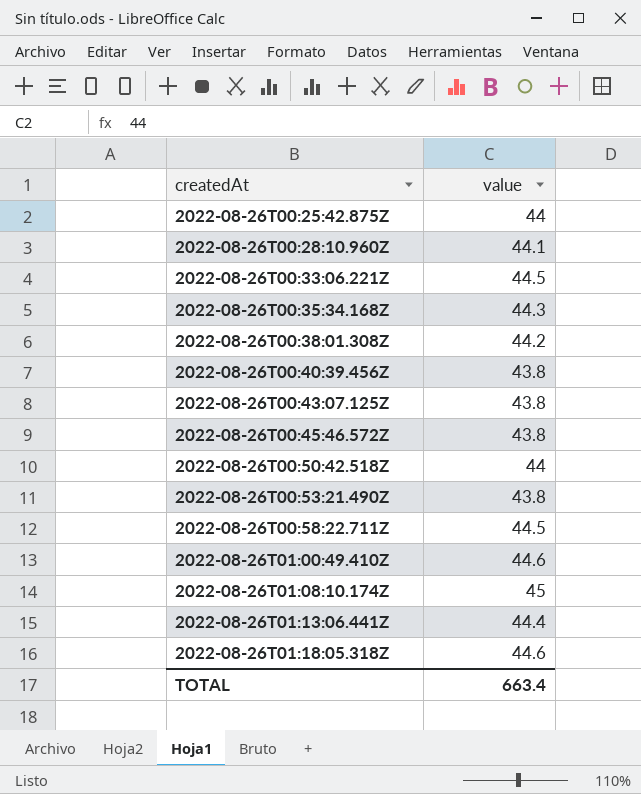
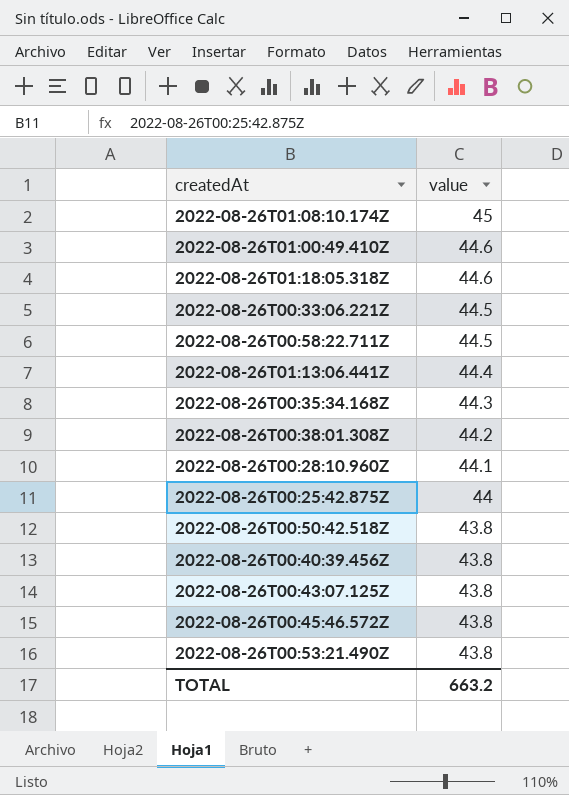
row order: createdAt ascending -> value descending
2022-08-26T00:50:42.518Z | value: 44 -> 43.8
TOTAL | value: 663.4 -> 663.2

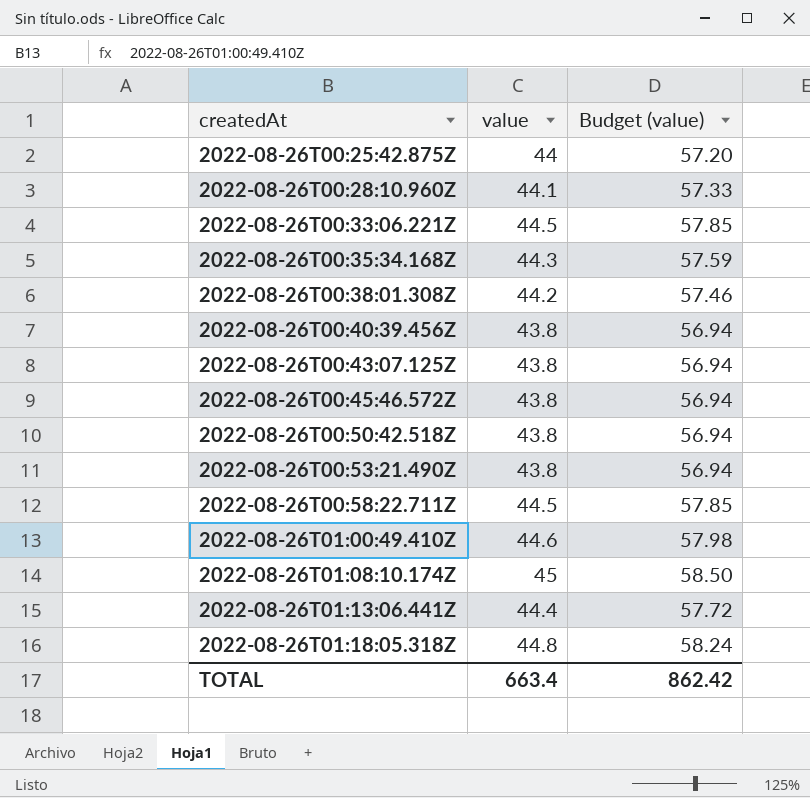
row order: value descending -> createdAt ascending
column Budget (value) | formula: none -> [value] * 1.3
2022-08-26T01:18:05.318Z | value: 44.6 -> 44.8
TOTAL | value: 663.2 -> 663.4

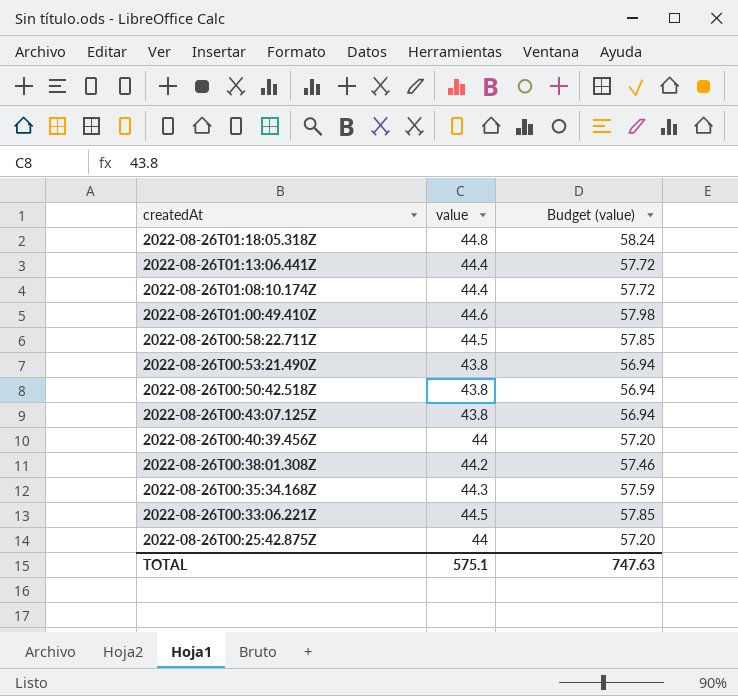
row order: createdAt ascending -> createdAt descending
row 2022-08-26T00:28:10.960Z: 44.1 | 57.33 -> none
row 2022-08-26T00:45:46.572Z: 43.8 | 56.94 -> none
2022-08-26T01:08:10.174Z | value: 45 -> 44.4
2022-08-26T01:08:10.174Z | Budget (value): 58.50 -> 57.72
2022-08-26T00:40:39.456Z | value: 43.8 -> 44
2022-08-26T00:40:39.456Z | Budget (value): 56.94 -> 57.20
TOTAL | value: 663.4 -> 575.1
TOTAL | Budget (value): 862.42 -> 747.63

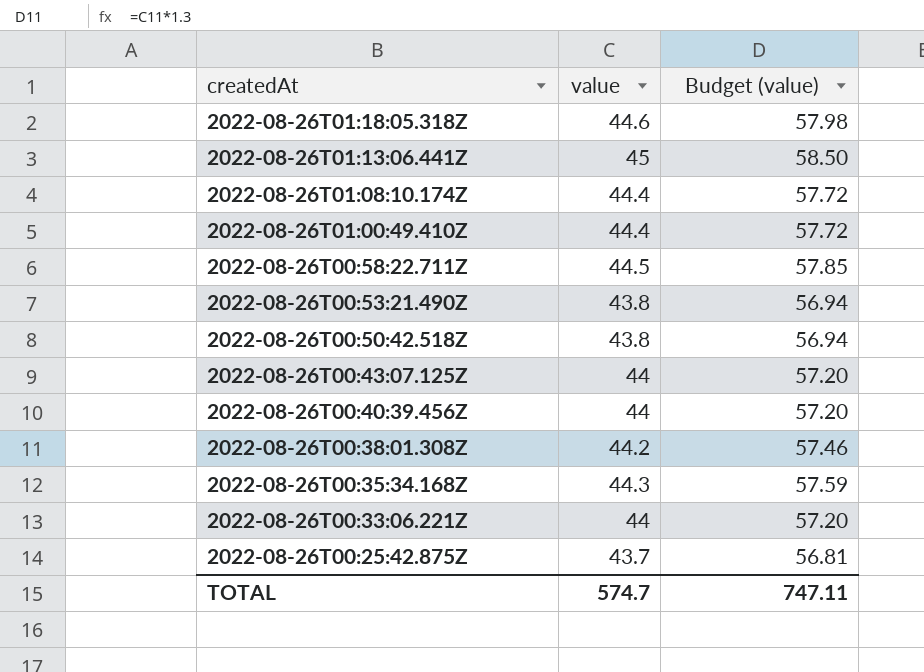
2022-08-26T01:18:05.318Z | value: 44.8 -> 44.6
2022-08-26T01:18:05.318Z | Budget (value): 58.24 -> 57.98
2022-08-26T01:13:06.441Z | value: 44.4 -> 45
2022-08-26T01:13:06.441Z | Budget (value): 57.72 -> 58.50
2022-08-26T01:00:49.410Z | value: 44.6 -> 44.4
2022-08-26T01:00:49.410Z | Budget (value): 57.98 -> 57.72
2022-08-26T00:43:07.125Z | value: 43.8 -> 44
2022-08-26T00:43:07.125Z | Budget (value): 56.94 -> 57.20
2022-08-26T00:33:06.221Z | value: 44.5 -> 44
2022-08-26T00:33:06.221Z | Budget (value): 57.85 -> 57.20
2022-08-26T00:25:42.875Z | value: 44 -> 43.7
2022-08-26T00:25:42.875Z | Budget (value): 57.20 -> 56.81
TOTAL | value: 575.1 -> 574.7
TOTAL | Budget (value): 747.63 -> 747.11

